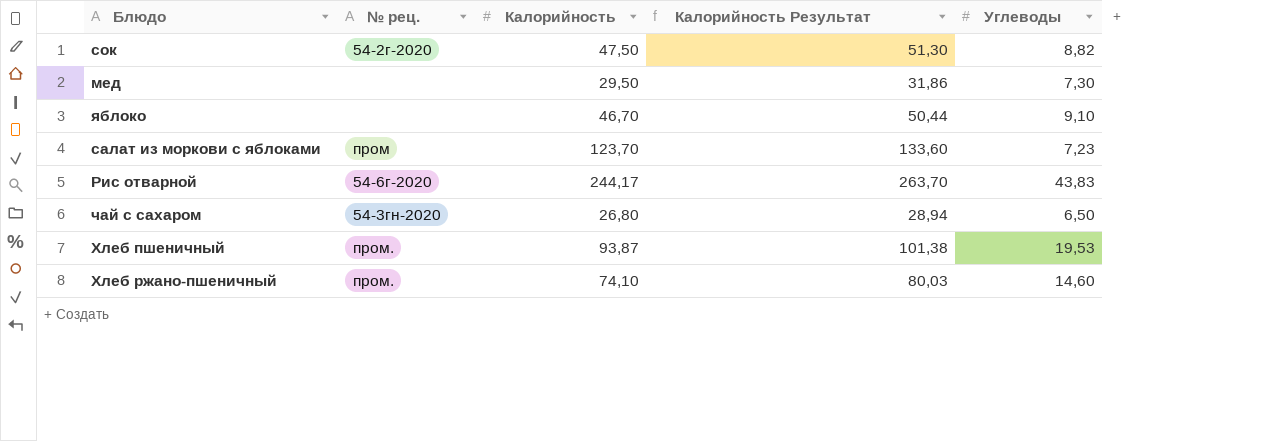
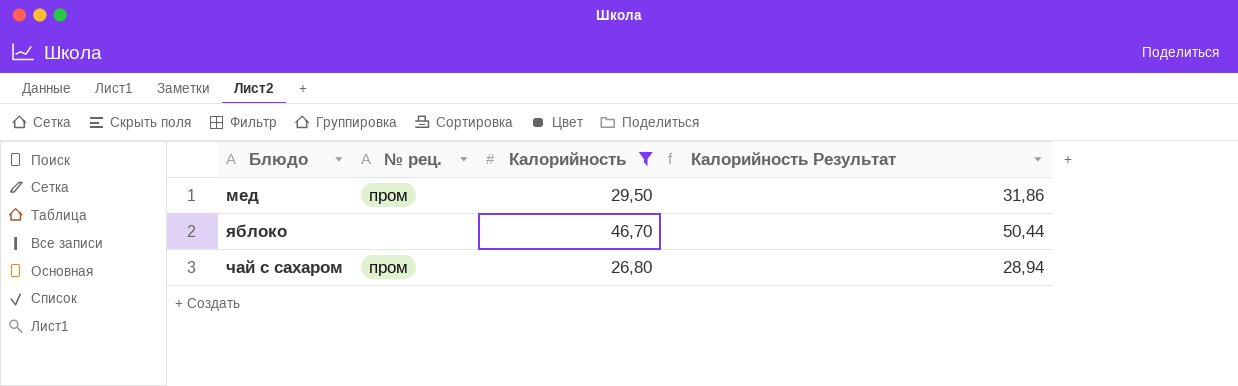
filter: none -> Калорийность <= 46,70
column Углеводы | position: 5 -> none
мед | № рец.: none -> пром
чай с сахаром | № рец.: 54-3гн-2020 -> пром

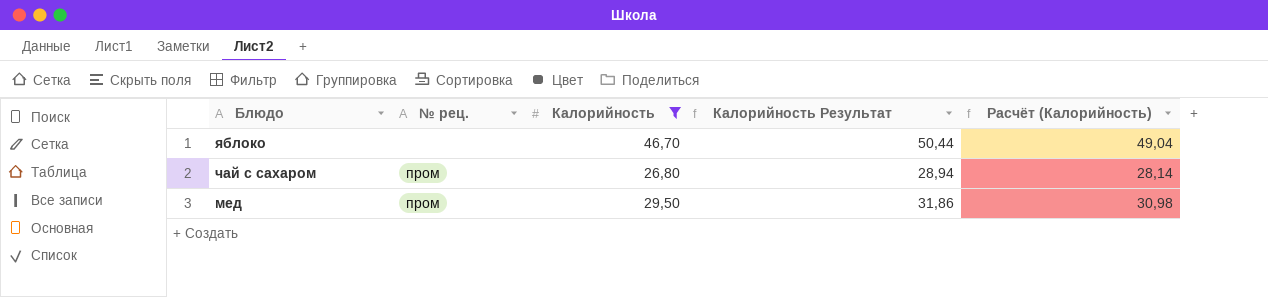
row order: none -> Блюдо descending
column Расчёт (Калорийность) | formula: none -> [Калорийность] * 1,05

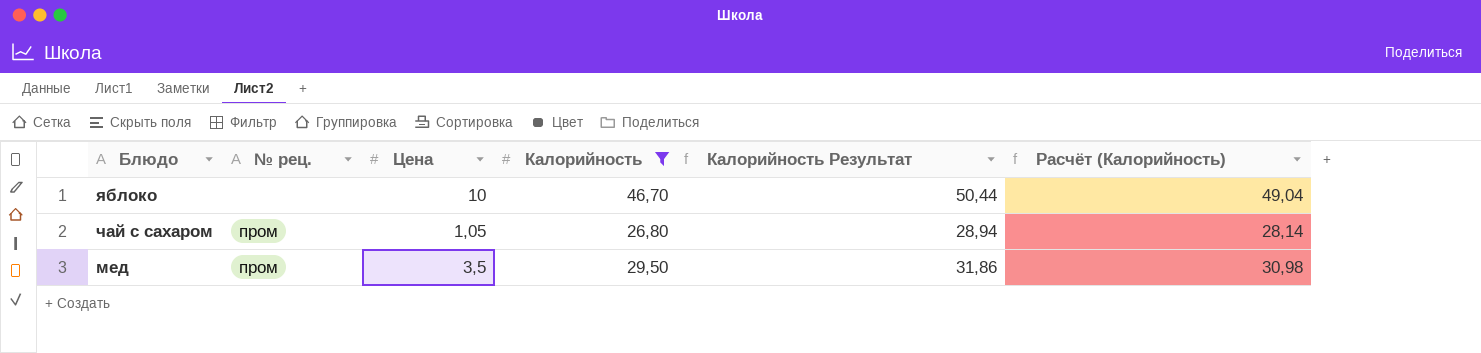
column Цена | position: none -> 3

